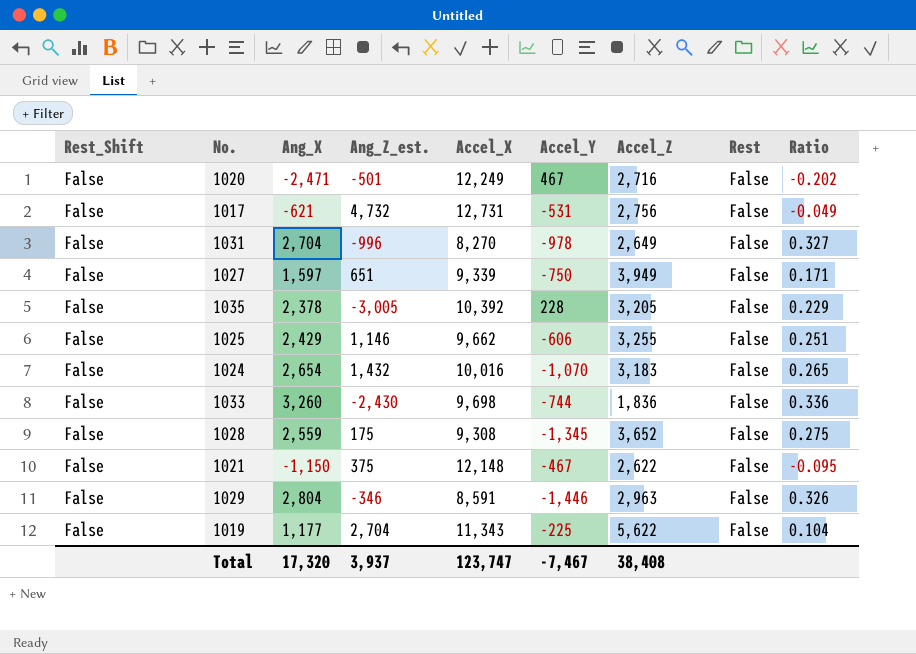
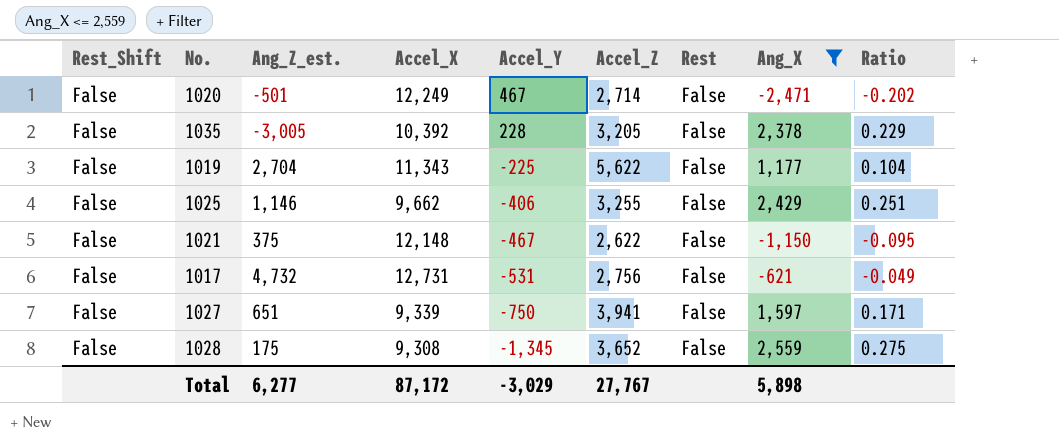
filter: none -> Ang_X <= 2,559
row order: none -> Accel_Y descending
column Ang_X | position: 3 -> 8
1020 | Accel_Z: 2,716 -> 2,714
1025 | Accel_Y: -606 -> -406
1027 | Accel_Z: 3,949 -> 3,941
Total | Ang_Z_est.: 3,937 -> 6,277
Total | Accel_X: 123,747 -> 87,172
Total | Accel_Y: -7,467 -> -3,029
Total | Accel_Z: 38,408 -> 27,767
Total | Ang_X: 17,320 -> 5,898

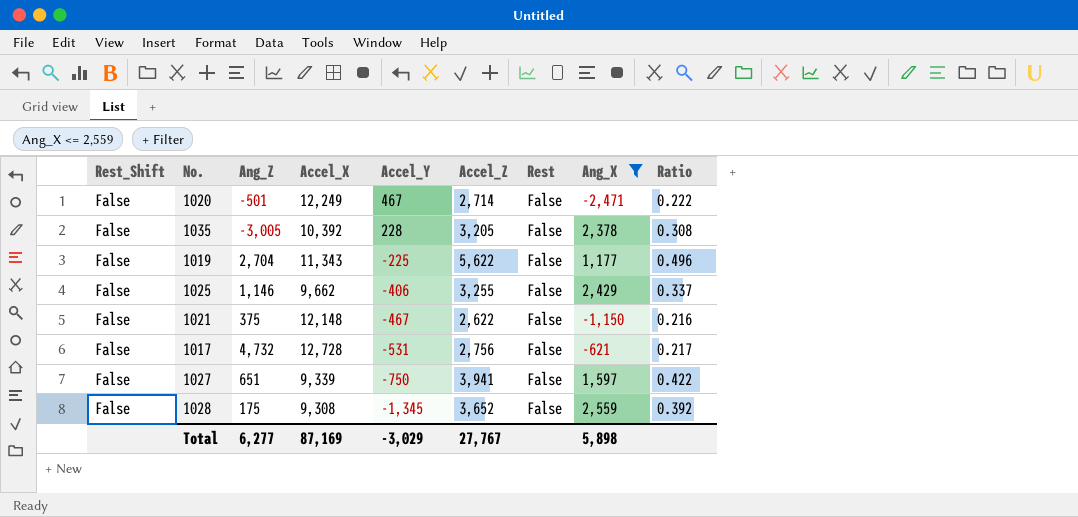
column name: Ang_Z_est. -> Ang_Z
column Ratio | formula: [Ang_X] / [Accel_X] -> [Accel_Z] / [Accel_X]
1017 | Accel_X: 12,731 -> 12,728
Total | Accel_X: 87,172 -> 87,169

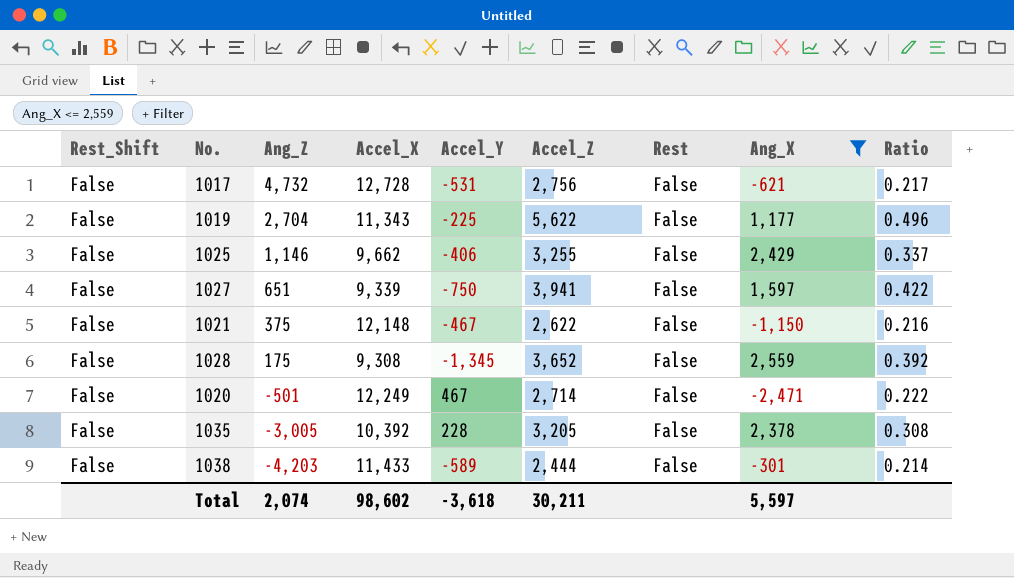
row order: Accel_Y descending -> Ang_Z descending
row 1038: none -> False | -4,203 | 11,433 | -589 | 2,444 | False | -301 | 0.214
Total | Ang_Z: 6,277 -> 2,074
Total | Accel_X: 87,169 -> 98,602
Total | Accel_Y: -3,029 -> -3,618
Total | Accel_Z: 27,767 -> 30,211
Total | Ang_X: 5,898 -> 5,597

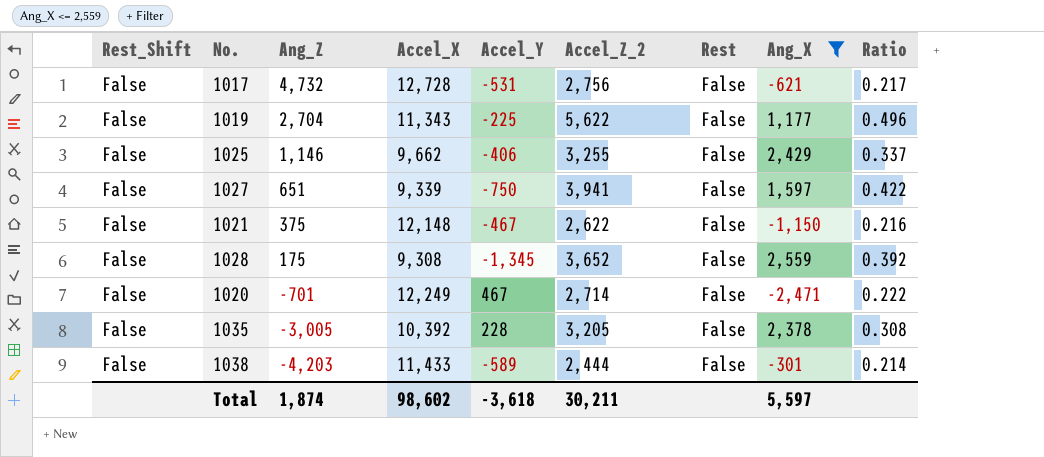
column name: Accel_Z -> Accel_Z_2
1020 | Ang_Z: -501 -> -701
Total | Ang_Z: 2,074 -> 1,874

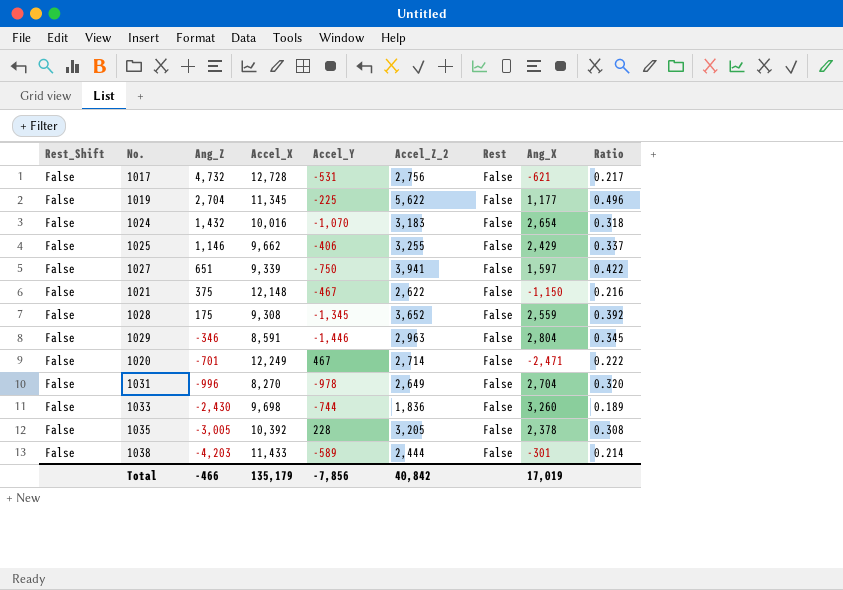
filter: Ang_X <= 2,559 -> none
1019 | Accel_X: 11,343 -> 11,345
Total | Ang_Z: 1,874 -> -466
Total | Accel_X: 98,602 -> 135,179
Total | Accel_Y: -3,618 -> -7,856
Total | Accel_Z_2: 30,211 -> 40,842
Total | Ang_X: 5,597 -> 17,019

